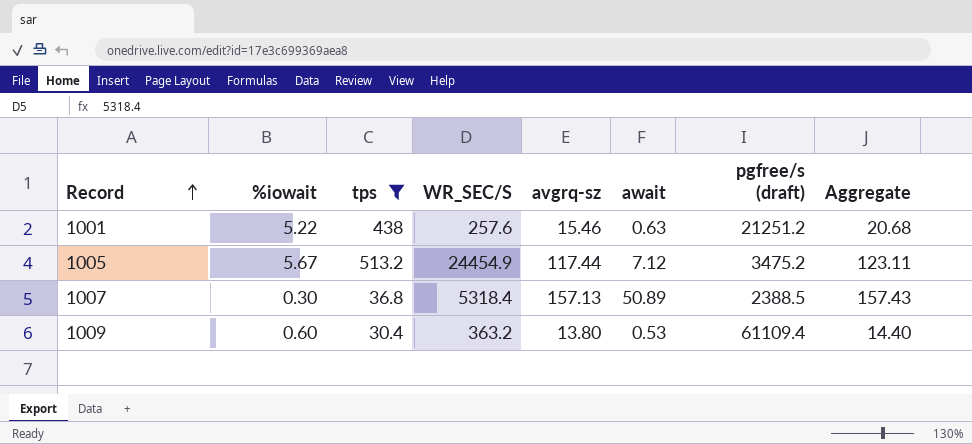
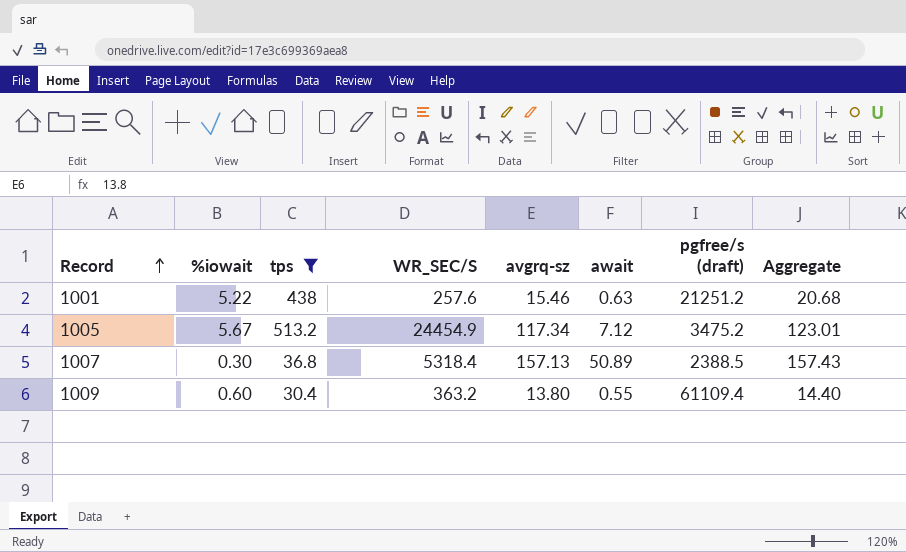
1005 | avgrq-sz: 117.44 -> 117.34
1005 | Aggregate: 123.11 -> 123.01
1009 | await: 0.53 -> 0.55

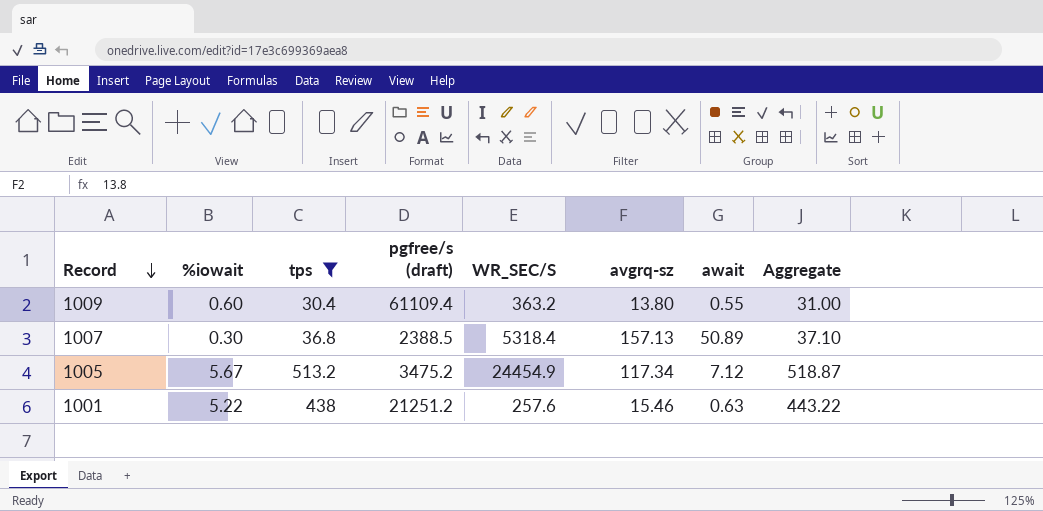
row order: Record ascending -> Record descending
column pgfree/s (draft) | position: 7 -> 4
column Aggregate | formula: [%iowait] + [avgrq-sz] -> [%iowait] + [tps]

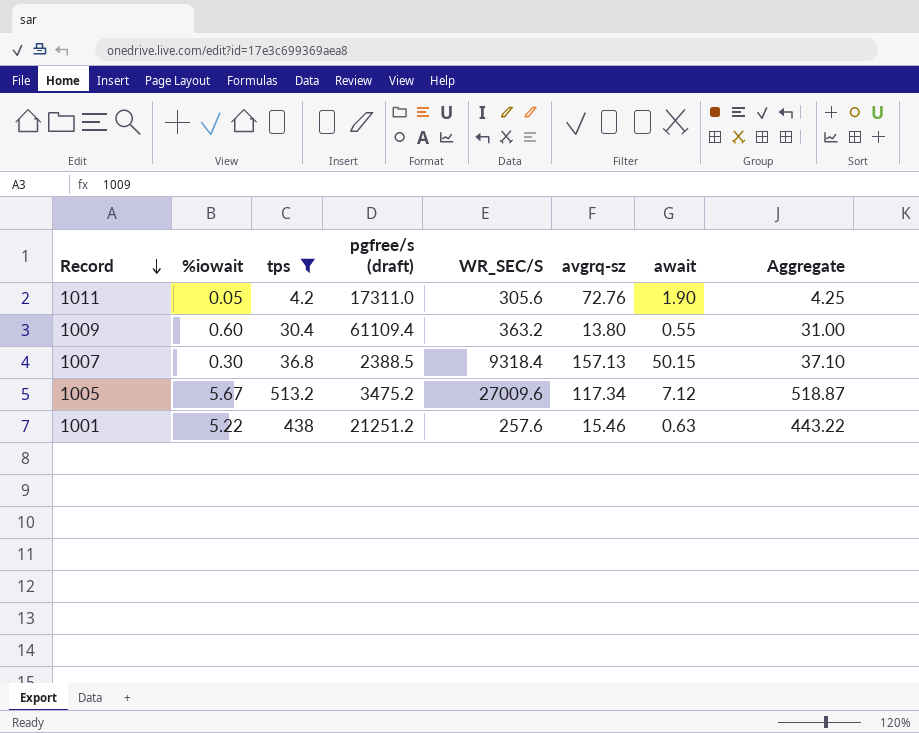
row 1011: none -> 0.05 | 4.2 | 17311.0 | 305.6 | 72.76 | 1.90 | 4.25
1007 | WR_SEC/S: 5318.4 -> 9318.4
1007 | await: 50.89 -> 50.15
1005 | WR_SEC/S: 24454.9 -> 27009.6

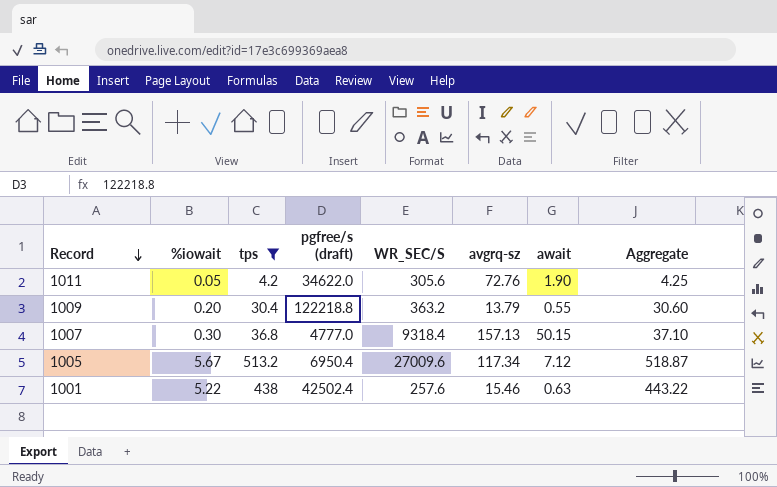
1011 | pgfree/s (draft): 17311.0 -> 34622.0
1009 | %iowait: 0.60 -> 0.20
1009 | pgfree/s (draft): 61109.4 -> 122218.8
1009 | avgrq-sz: 13.80 -> 13.79
1009 | Aggregate: 31.00 -> 30.60
1007 | pgfree/s (draft): 2388.5 -> 4777.0
1005 | pgfree/s (draft): 3475.2 -> 6950.4
1001 | pgfree/s (draft): 21251.2 -> 42502.4

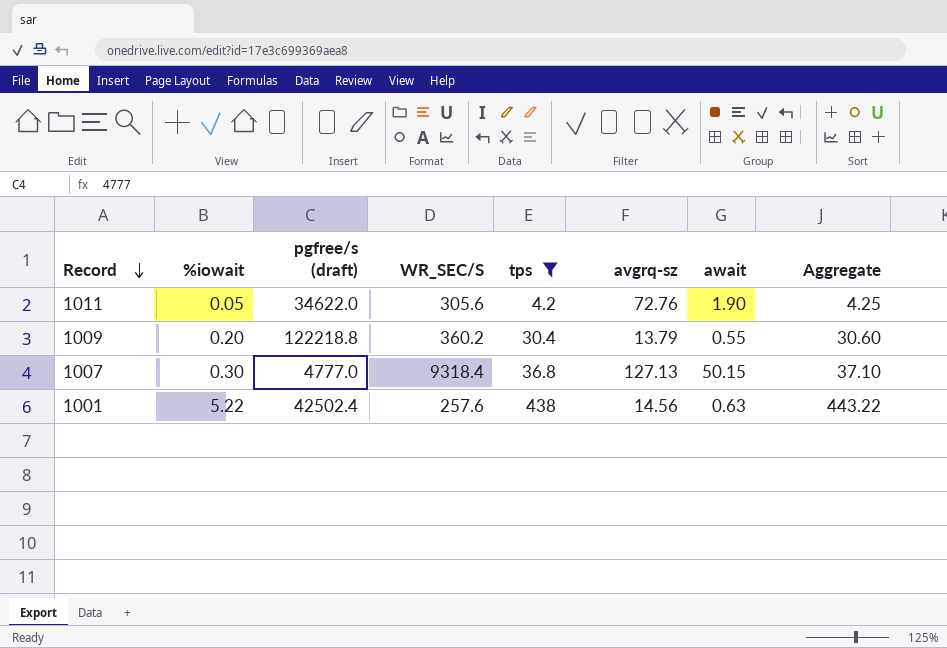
column tps | position: 3 -> 5
row 1005: 5.67 | 513.2 | 6950.4 | 27009.6 | 117.34 | 7.12 | 518.87 -> none
1009 | WR_SEC/S: 363.2 -> 360.2
1007 | avgrq-sz: 157.13 -> 127.13
1001 | avgrq-sz: 15.46 -> 14.56

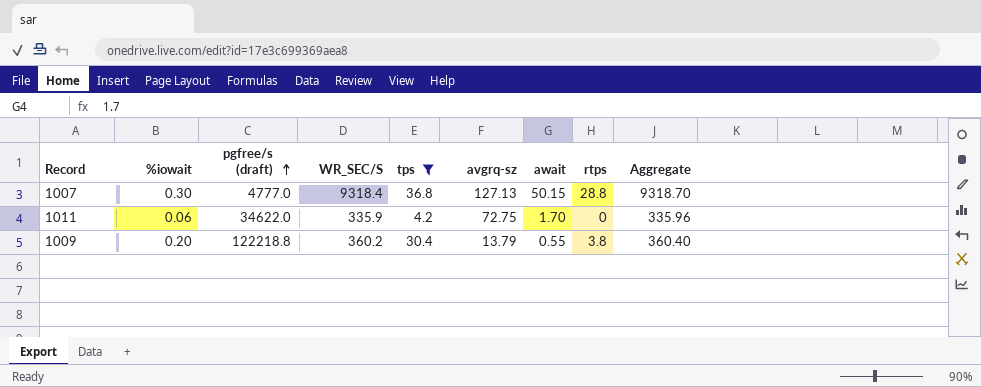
row order: Record descending -> pgfree/s (draft) ascending
column rtps | position: none -> 8
column Aggregate | formula: [%iowait] + [tps] -> [%iowait] + [WR_SEC/S]
row 1001: 5.22 | 42502.4 | 257.6 | 438 | 14.56 | 0.63 | 443.22 -> none
1011 | %iowait: 0.05 -> 0.06
1011 | WR_SEC/S: 305.6 -> 335.9
1011 | avgrq-sz: 72.76 -> 72.75
1011 | await: 1.90 -> 1.70

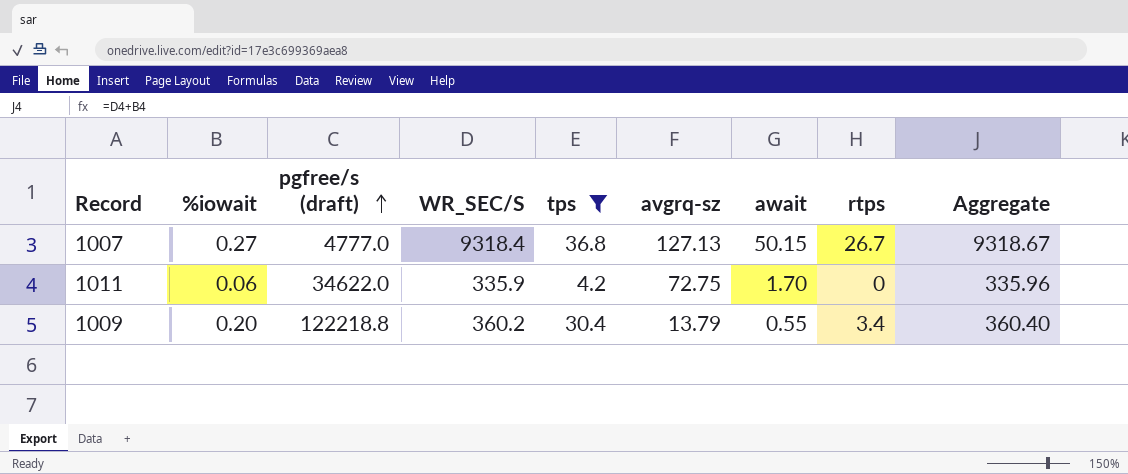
1007 | %iowait: 0.30 -> 0.27
1007 | rtps: 28.8 -> 26.7
1007 | Aggregate: 9318.70 -> 9318.67
1009 | rtps: 3.8 -> 3.4

